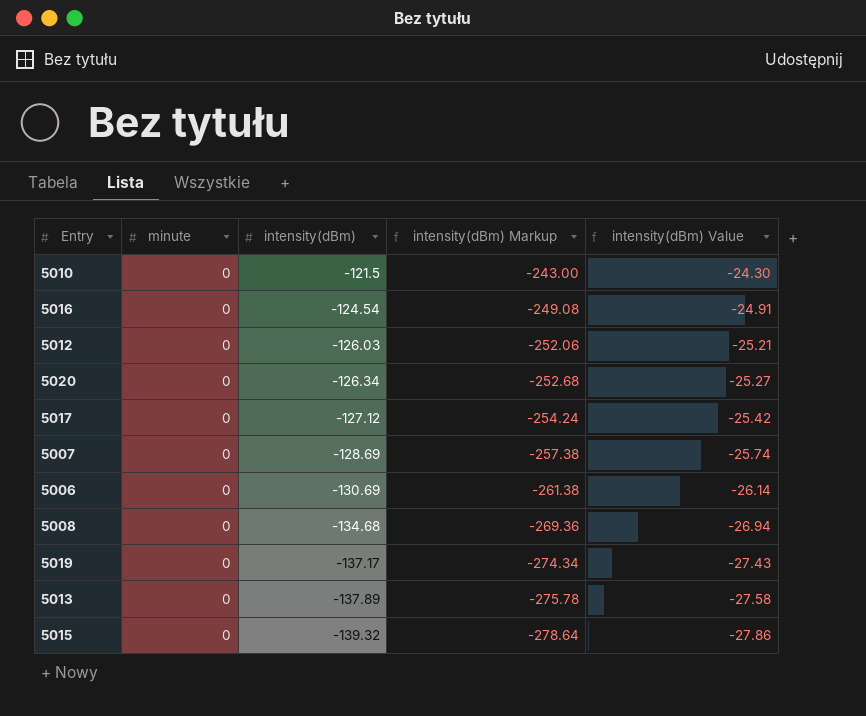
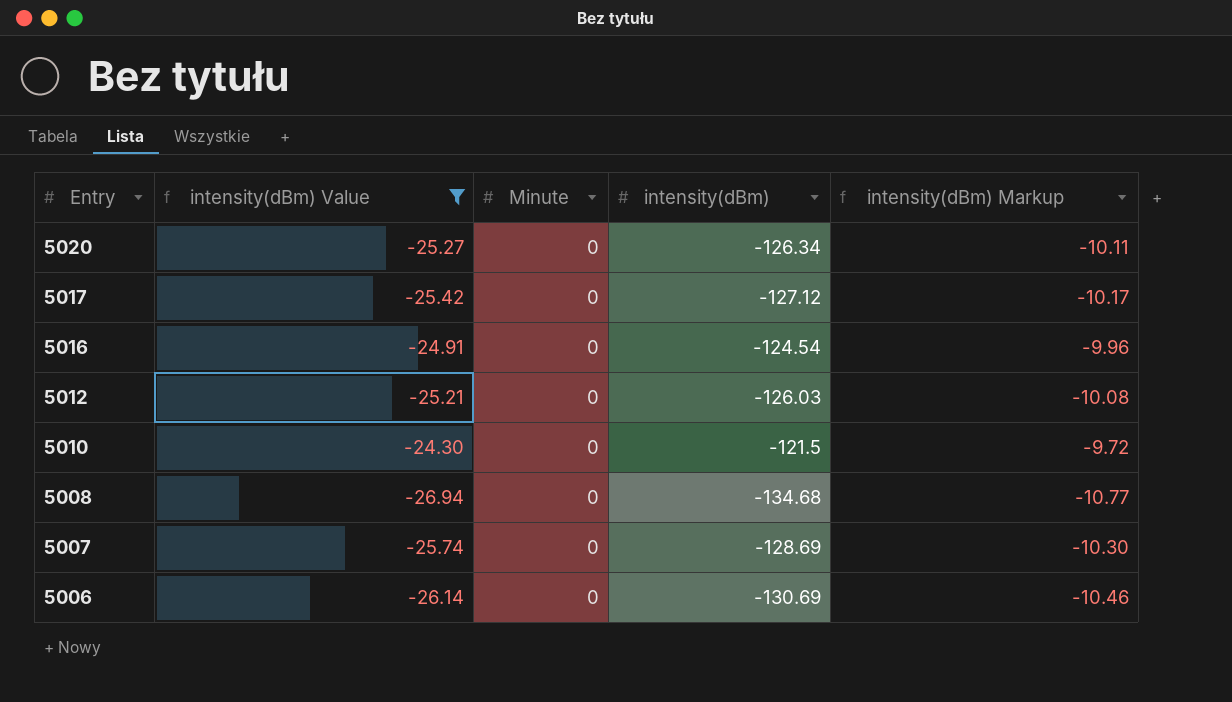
filter: none -> intensity(dBm) Value >= -26.94
row order: intensity(dBm) descending -> Entry descending
column intensity(dBm) Value | position: 5 -> 2
column name: minute -> Minute
column intensity(dBm) Markup | formula: [intensity(dBm)] * 2 -> [intensity(dBm)] * 0.08

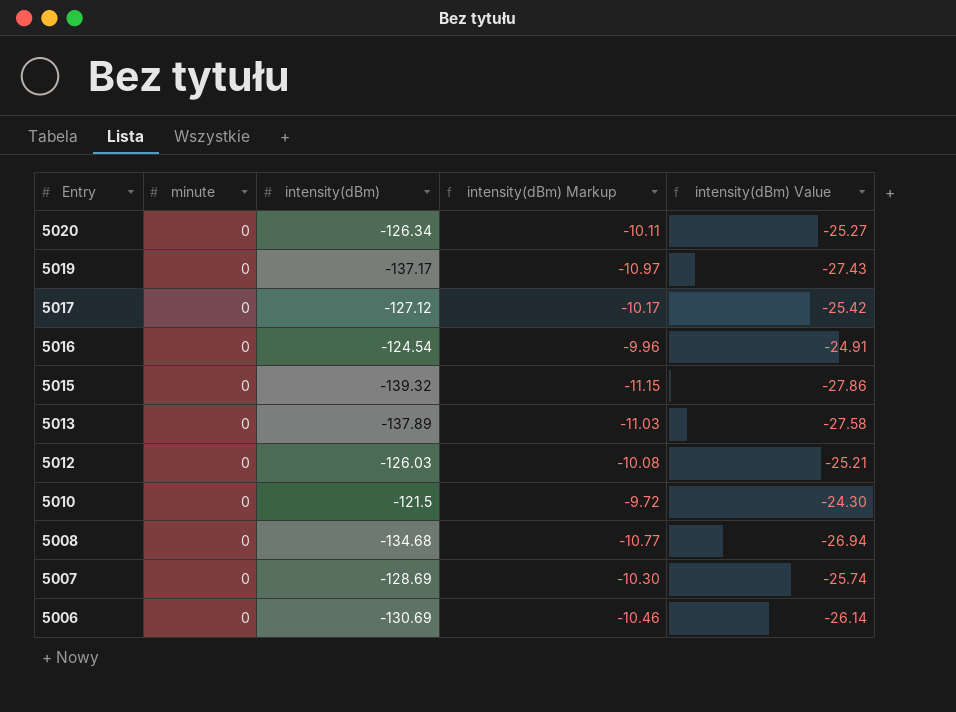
filter: intensity(dBm) Value >= -26.94 -> none
column name: Minute -> minute
column intensity(dBm) Value | position: 2 -> 5

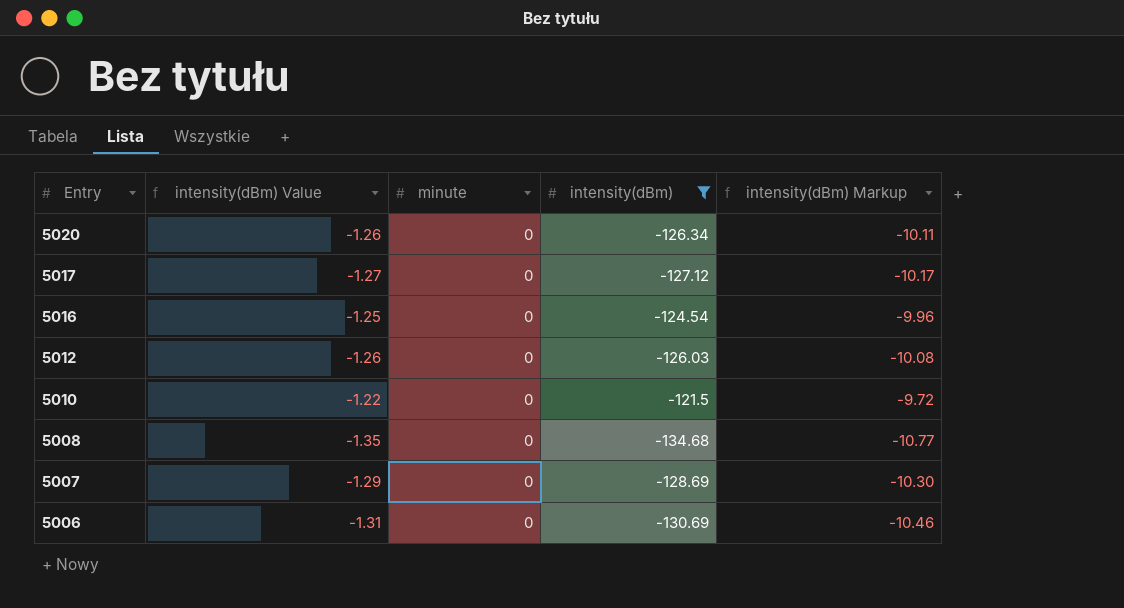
filter: none -> intensity(dBm) >= -134.68
column intensity(dBm) Value | formula: [intensity(dBm)] * 0.2 -> [intensity(dBm)] * 0.01
column intensity(dBm) Value | position: 5 -> 2

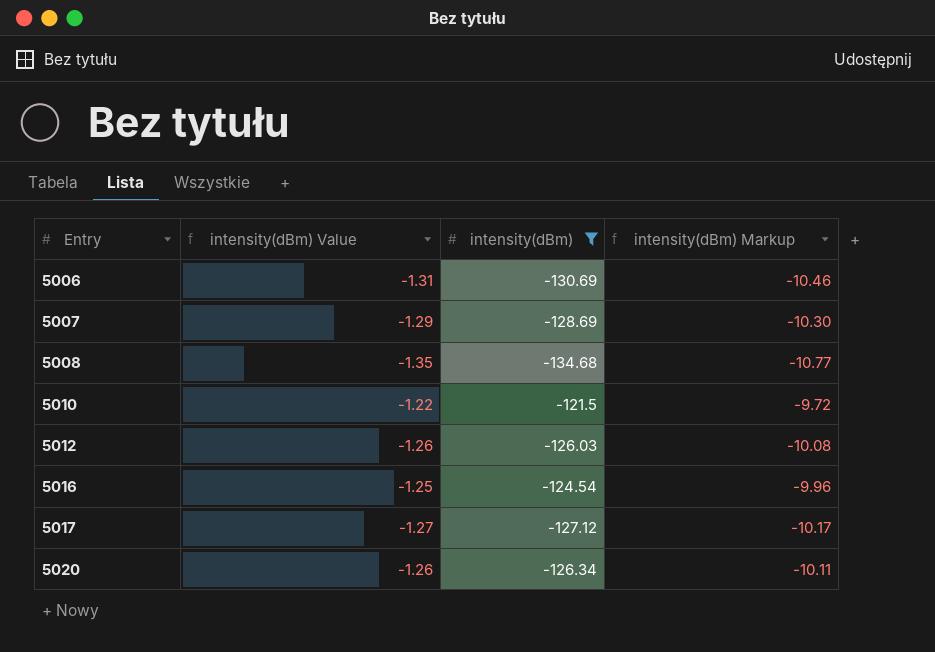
row order: Entry descending -> Entry ascending
column minute | position: 3 -> none

